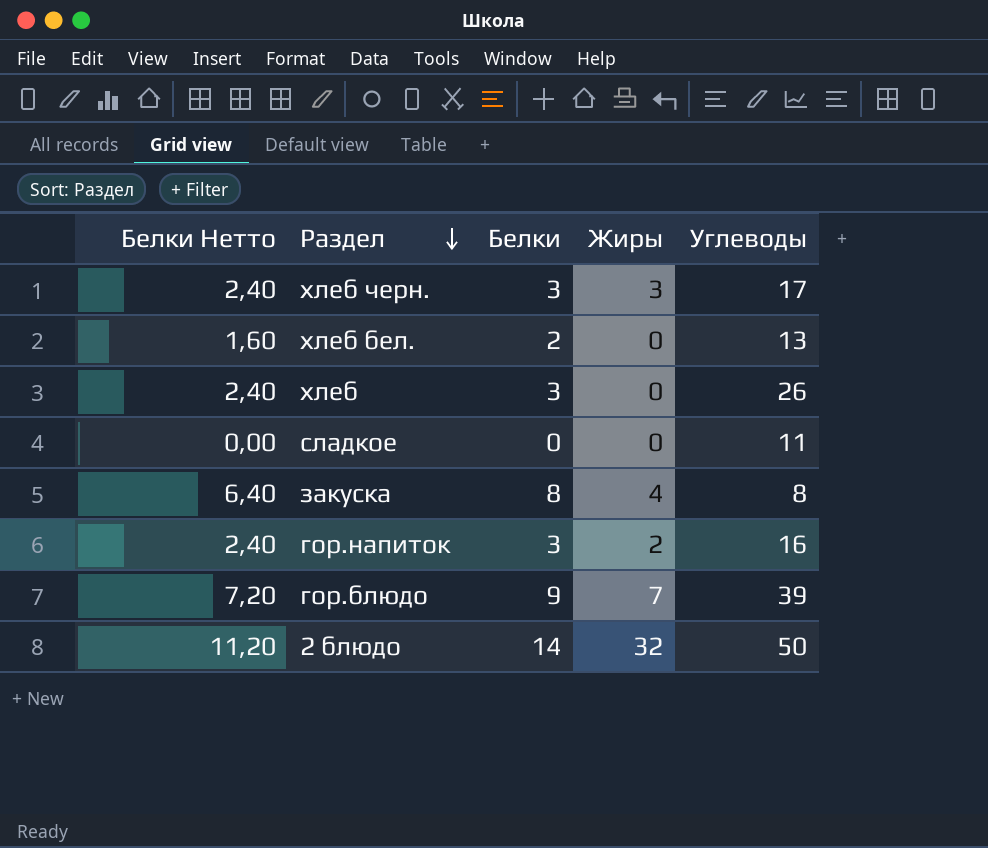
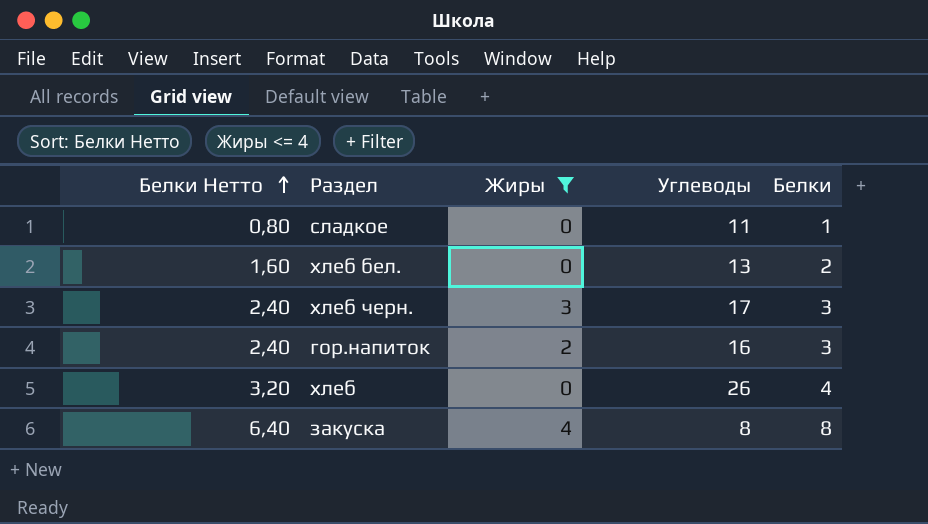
filter: none -> Жиры <= 4
row order: Раздел descending -> Белки Нетто ascending
column Белки | position: 3 -> 5
сладкое | Белки Нетто: 0,00 -> 0,80
сладкое | Белки: 0 -> 1
хлеб | Белки Нетто: 2,40 -> 3,20
хлеб | Белки: 3 -> 4

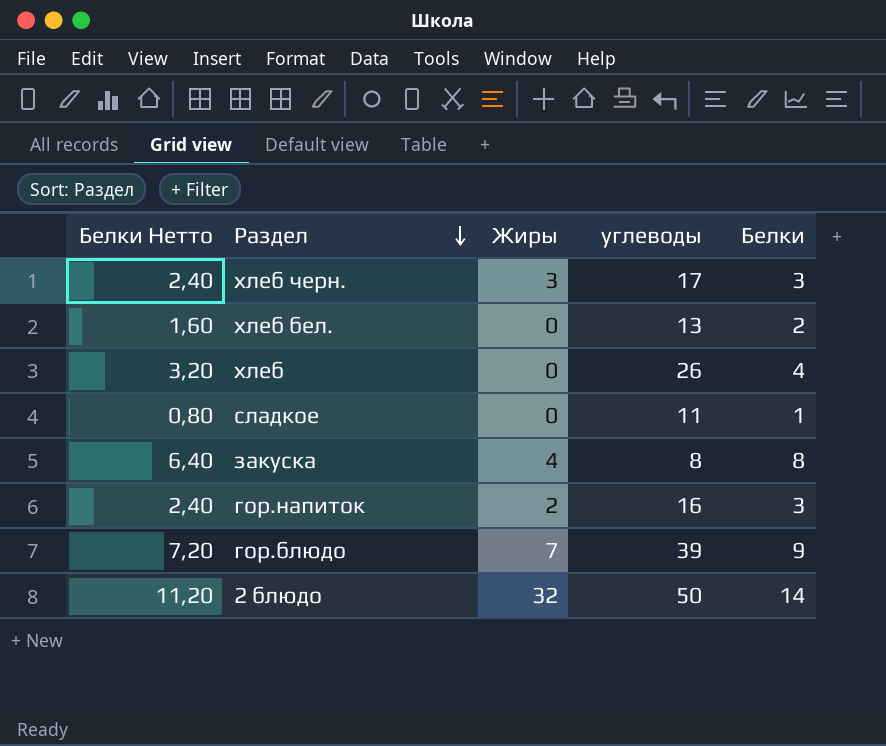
filter: Жиры <= 4 -> none
row order: Белки Нетто ascending -> Раздел descending
column name: Углеводы -> углеводы

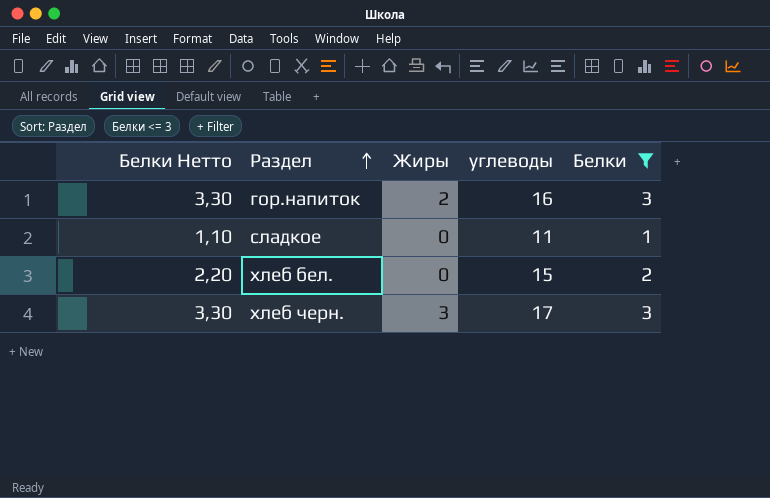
filter: none -> Белки <= 3
row order: Раздел descending -> Раздел ascending
column Белки Нетто | formula: [Белки] * 0,8 -> [Белки] * 1,1
хлеб бел. | углеводы: 13 -> 15

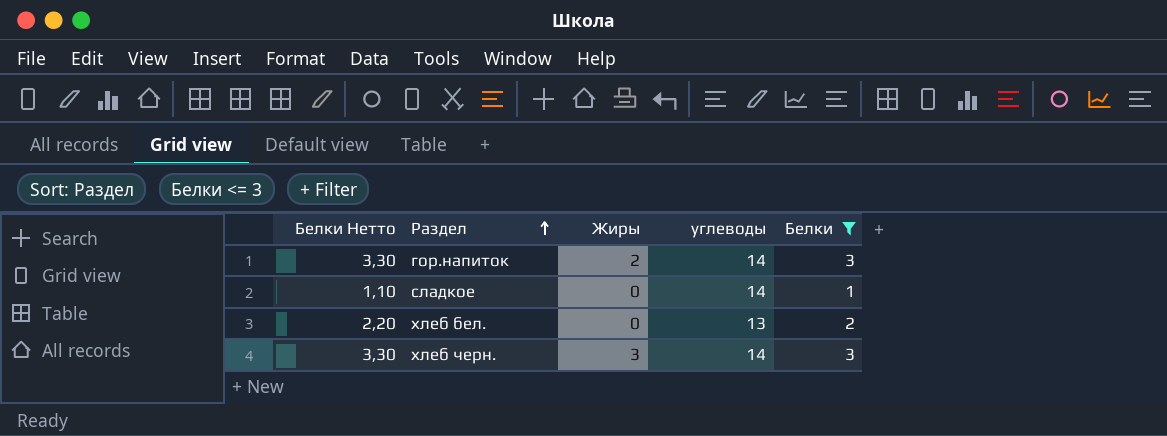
гор.напиток | углеводы: 16 -> 14
сладкое | углеводы: 11 -> 14
хлеб бел. | углеводы: 15 -> 13
хлеб черн. | углеводы: 17 -> 14

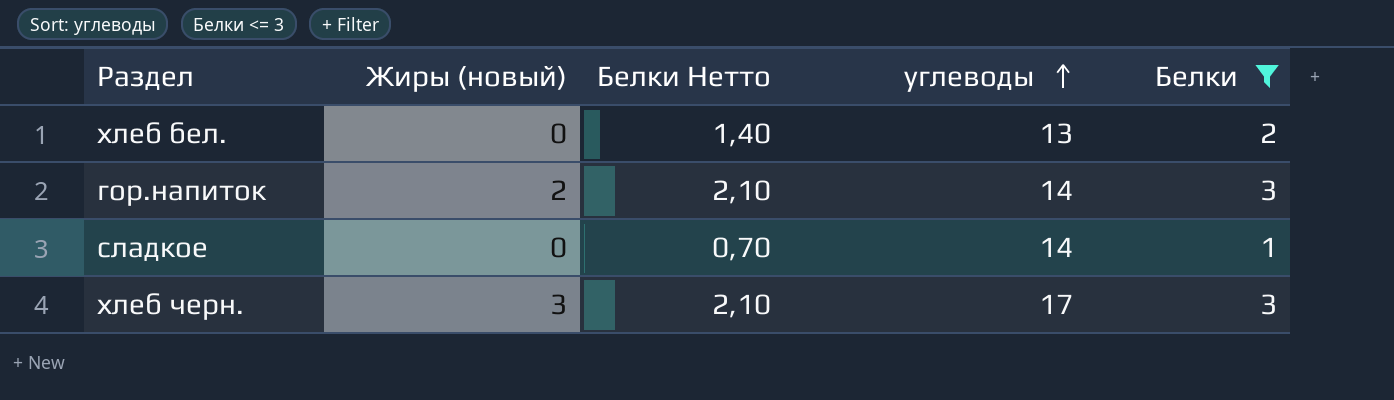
row order: Раздел ascending -> углеводы ascending
column name: Жиры -> Жиры (новый)
column Белки Нетто | formula: [Белки] * 1,1 -> [Белки] * 0,7
column Белки Нетто | position: 1 -> 3
хлеб черн. | углеводы: 14 -> 17

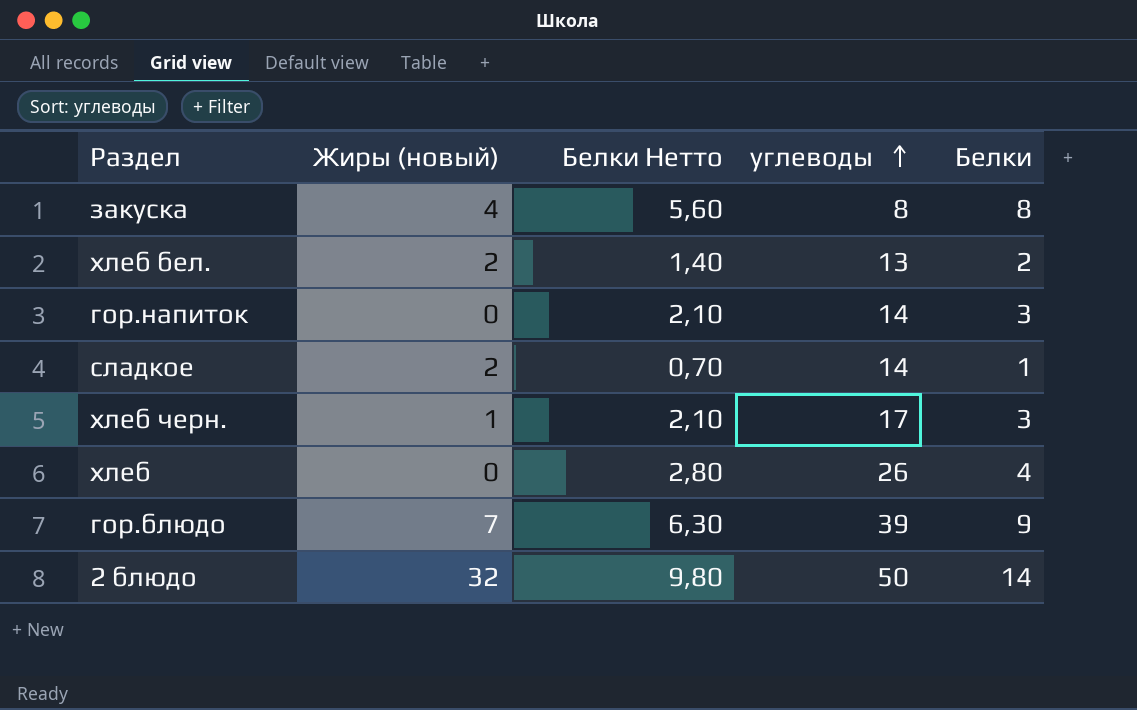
filter: Белки <= 3 -> none
хлеб бел. | Жиры (новый): 0 -> 2
гор.напиток | Жиры (новый): 2 -> 0
сладкое | Жиры (новый): 0 -> 2
хлеб черн. | Жиры (новый): 3 -> 1

